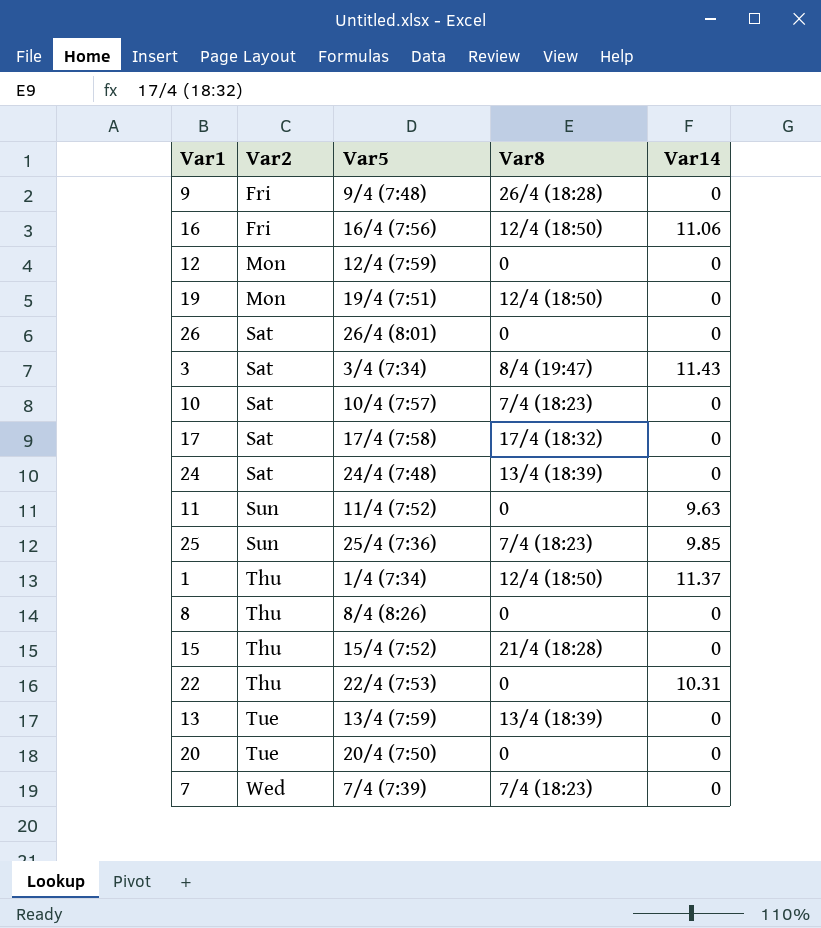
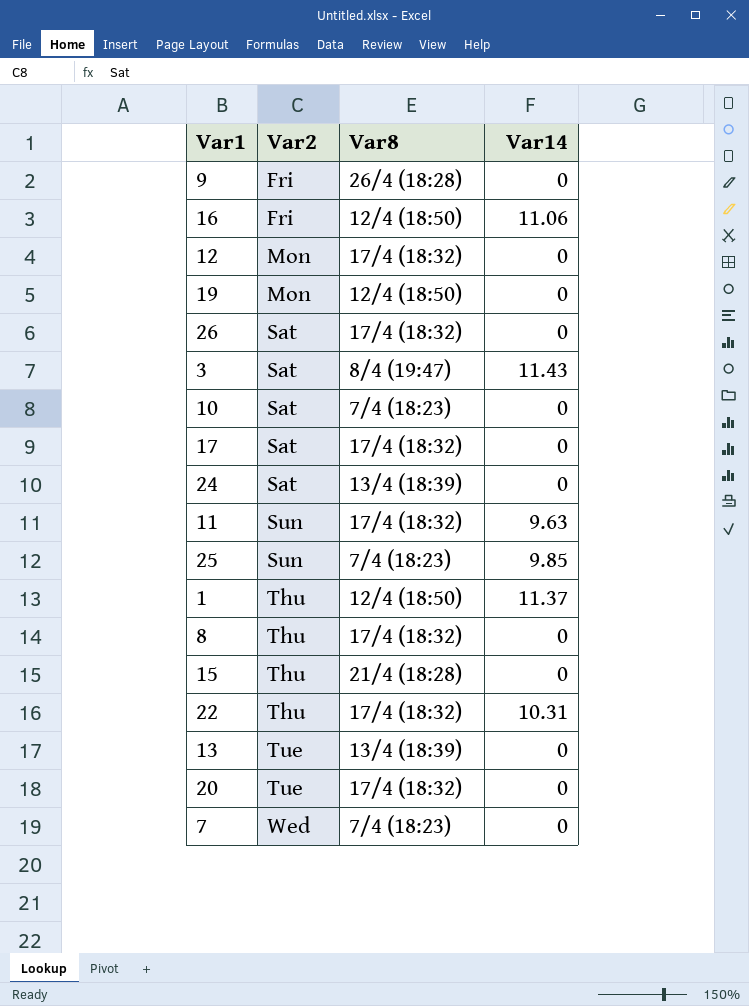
column Var5 | position: 3 -> none
12 | Var8: 0 -> 17/4 (18:32)
26 | Var8: 0 -> 17/4 (18:32)
11 | Var8: 0 -> 17/4 (18:32)
8 | Var8: 0 -> 17/4 (18:32)
22 | Var8: 0 -> 17/4 (18:32)
20 | Var8: 0 -> 17/4 (18:32)

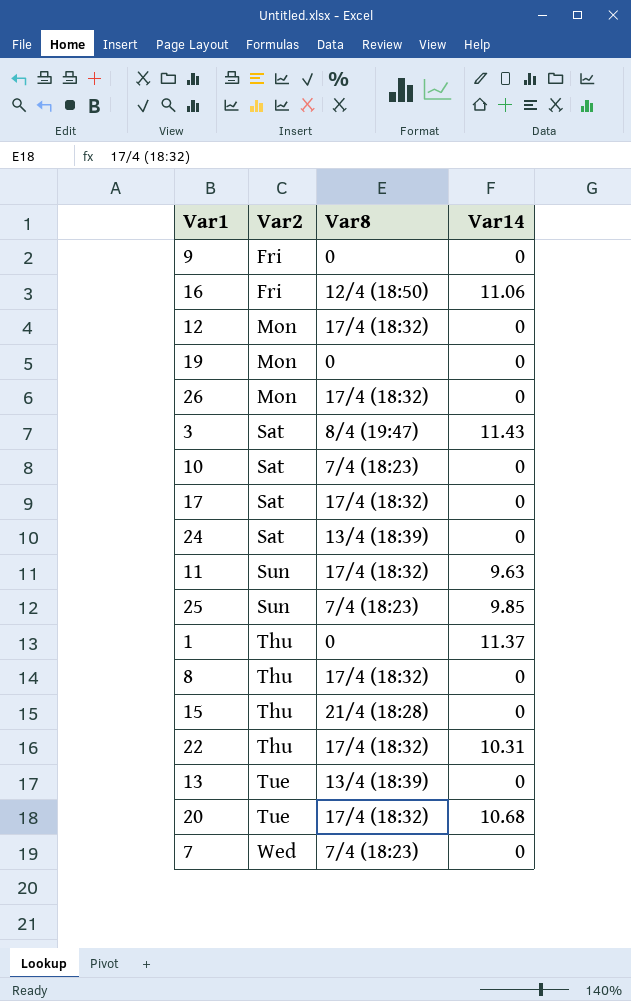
9 | Var8: 26/4 (18:28) -> 0
19 | Var8: 12/4 (18:50) -> 0
26 | Var2: Sat -> Mon
1 | Var8: 12/4 (18:50) -> 0
20 | Var14: 0 -> 10.68

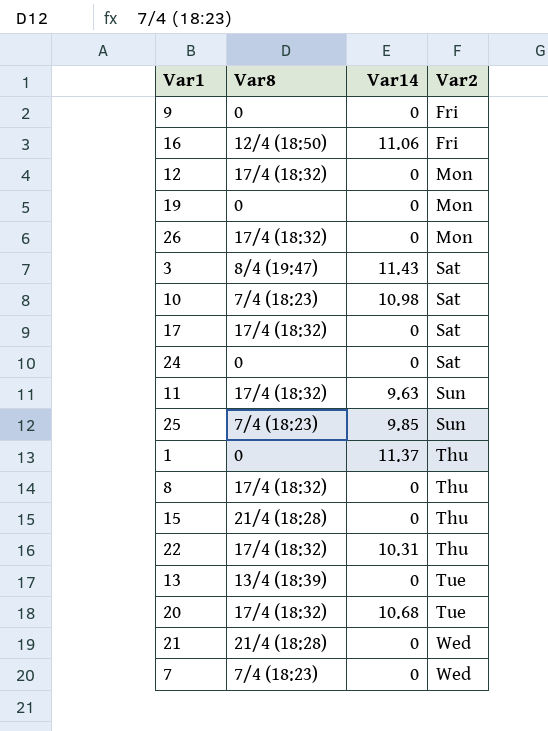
column Var2 | position: 2 -> 4
10 | Var14: 0 -> 10.98
24 | Var8: 13/4 (18:39) -> 0
row 21: none -> 21/4 (18:28) | 0 | Wed

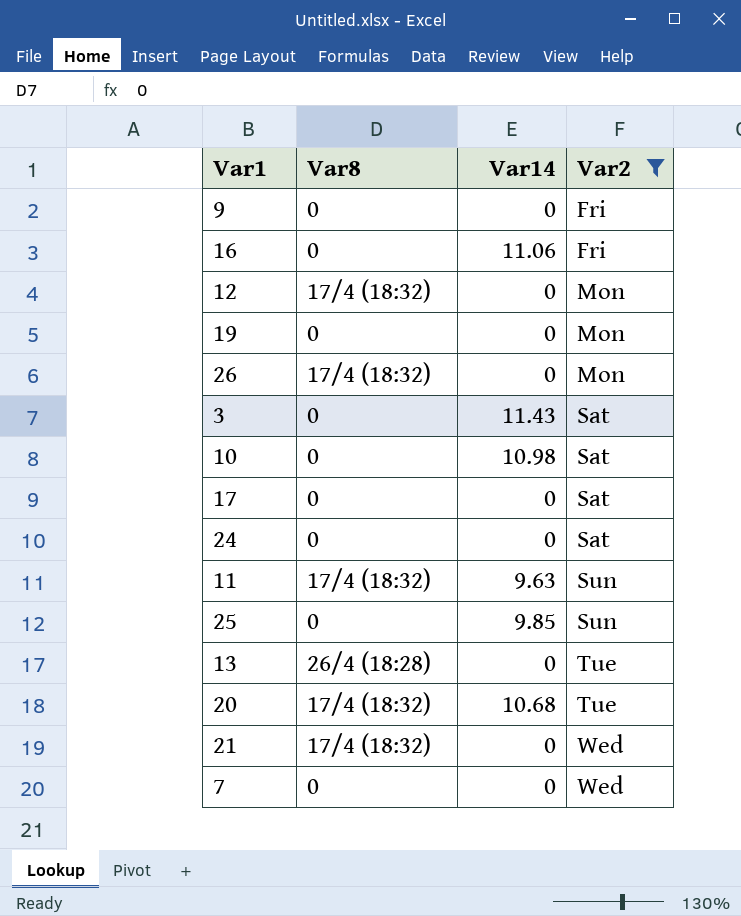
filter: none -> Var2 != Thu
16 | Var8: 12/4 (18:50) -> 0
3 | Var8: 8/4 (19:47) -> 0
10 | Var8: 7/4 (18:23) -> 0
17 | Var8: 17/4 (18:32) -> 0
25 | Var8: 7/4 (18:23) -> 0
13 | Var8: 13/4 (18:39) -> 26/4 (18:28)
21 | Var8: 21/4 (18:28) -> 17/4 (18:32)
7 | Var8: 7/4 (18:23) -> 0

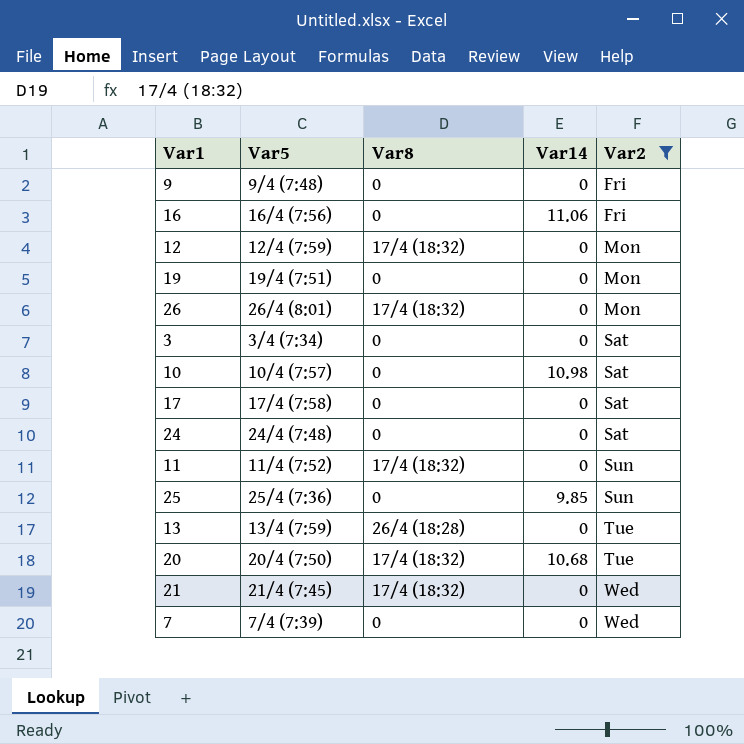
column Var5 | position: none -> 2
3 | Var14: 11.43 -> 0
11 | Var14: 9.63 -> 0

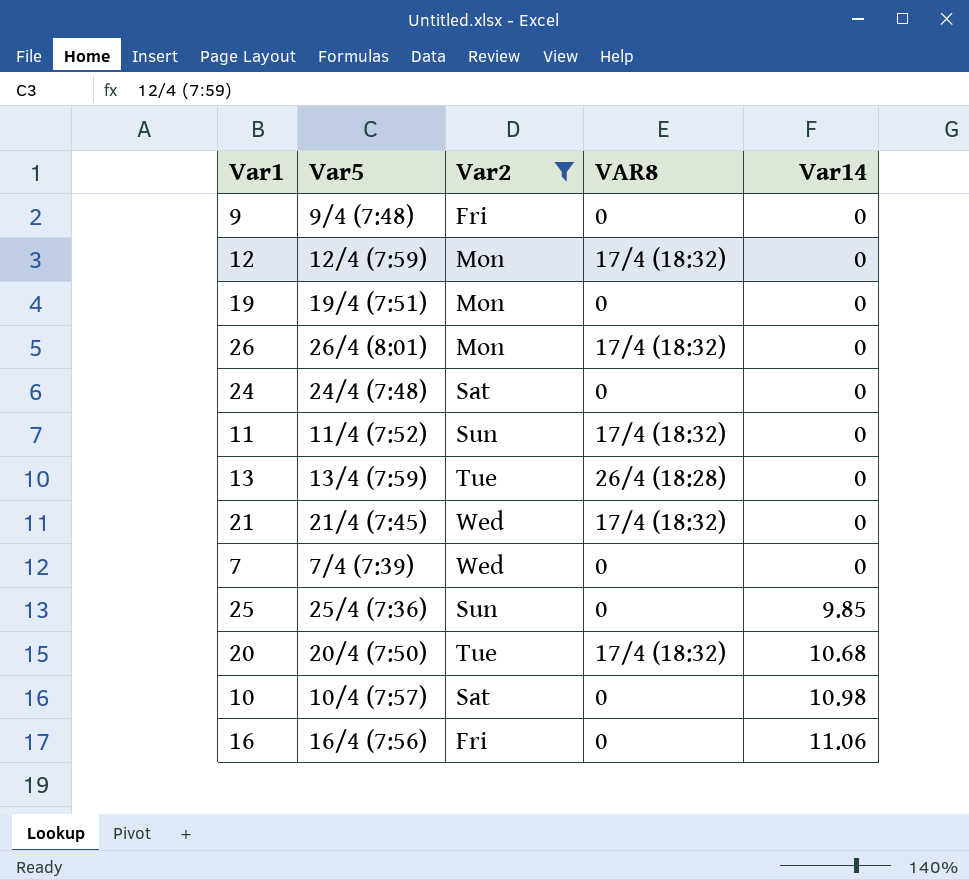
row order: Var2 ascending -> Var14 ascending
column Var2 | position: 5 -> 3
column name: Var8 -> VAR8
row 3: 3/4 (7:34) | 0 | 0 | Sat -> none
row 17: 17/4 (7:58) | 0 | 0 | Sat -> none

